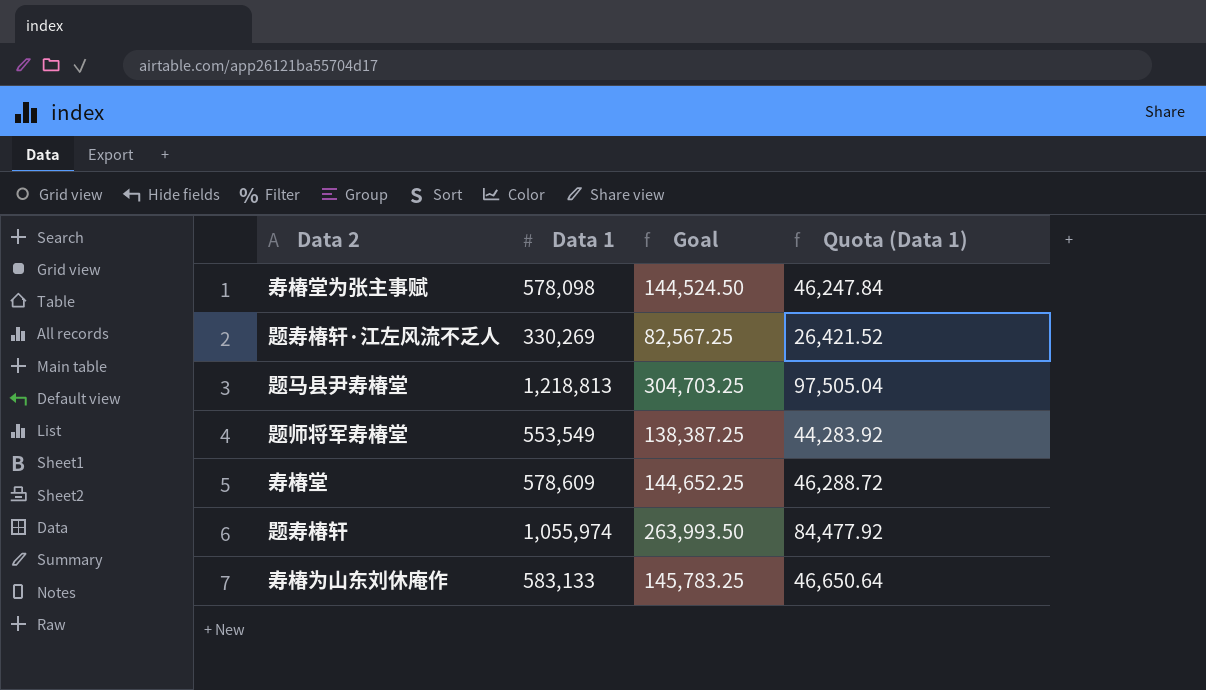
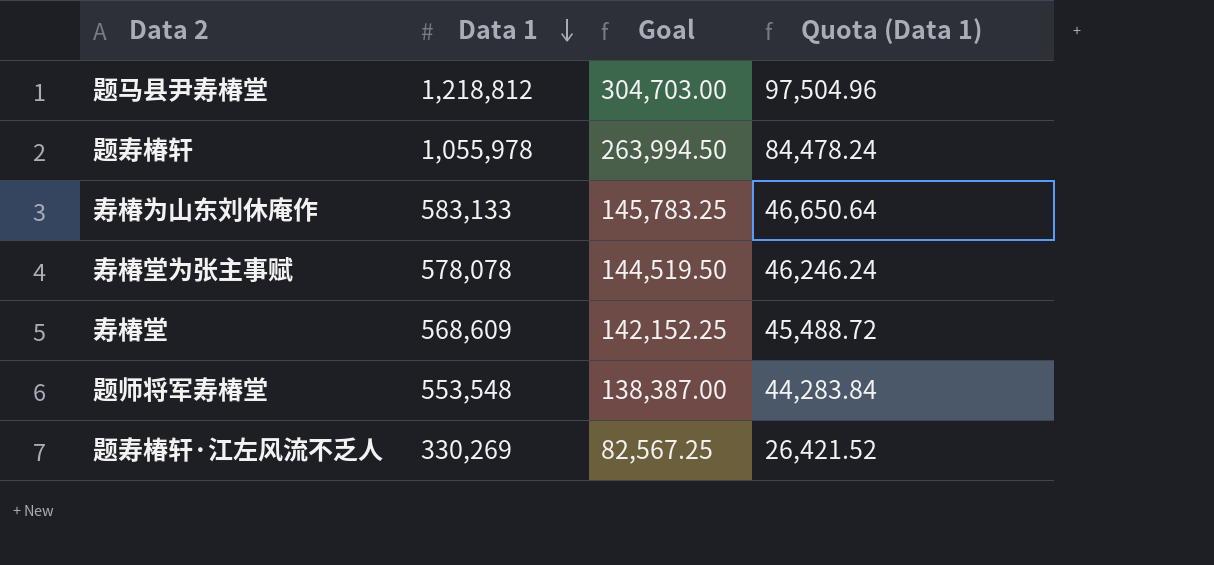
row order: none -> Data 1 descending
题马县尹寿椿堂 | Data 1: 1,218,813 -> 1,218,812
题马县尹寿椿堂 | Goal: 304,703.25 -> 304,703.00
题马县尹寿椿堂 | Quota (Data 1): 97,505.04 -> 97,504.96
题寿椿轩 | Data 1: 1,055,974 -> 1,055,978
题寿椿轩 | Goal: 263,993.50 -> 263,994.50
题寿椿轩 | Quota (Data 1): 84,477.92 -> 84,478.24
寿椿堂为张主事赋 | Data 1: 578,098 -> 578,078
寿椿堂为张主事赋 | Goal: 144,524.50 -> 144,519.50
寿椿堂为张主事赋 | Quota (Data 1): 46,247.84 -> 46,246.24
寿椿堂 | Data 1: 578,609 -> 568,609
寿椿堂 | Goal: 144,652.25 -> 142,152.25
寿椿堂 | Quota (Data 1): 46,288.72 -> 45,488.72
题师将军寿椿堂 | Data 1: 553,549 -> 553,548
题师将军寿椿堂 | Goal: 138,387.25 -> 138,387.00
题师将军寿椿堂 | Quota (Data 1): 44,283.92 -> 44,283.84

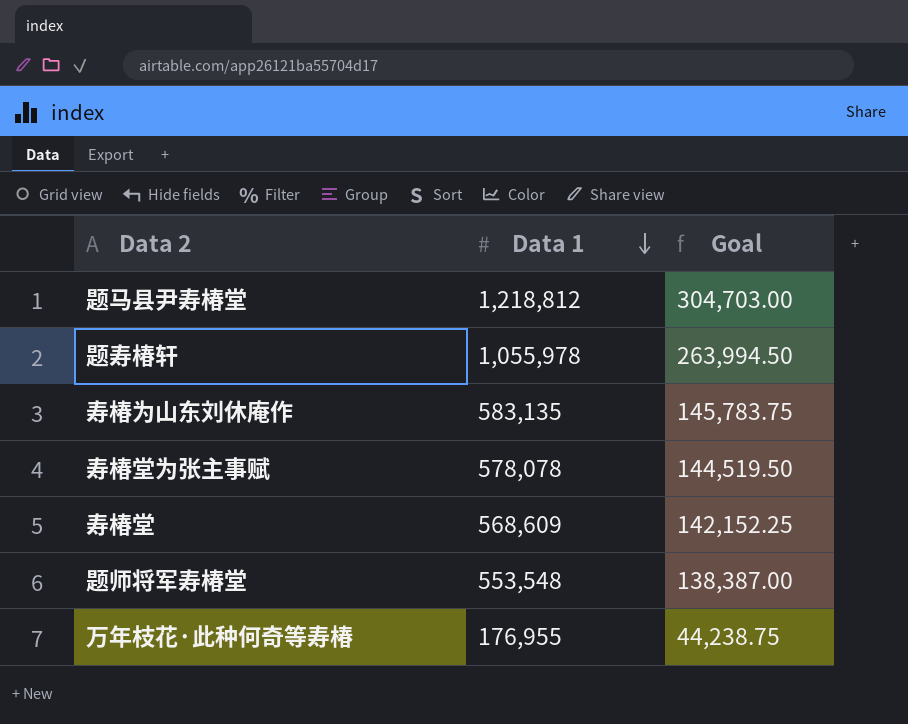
column Quota (Data 1) | formula: [Data 1] * 0.08 -> none
row 题寿椿轩·江左风流不乏人: 330,269 | 82,567.25 | 26,421.52 -> none
寿椿为山东刘休庵作 | Data 1: 583,133 -> 583,135
寿椿为山东刘休庵作 | Goal: 145,783.25 -> 145,783.75
row 万年枝花·此种何奇等寿椿: none -> 176,955 | 44,238.75

